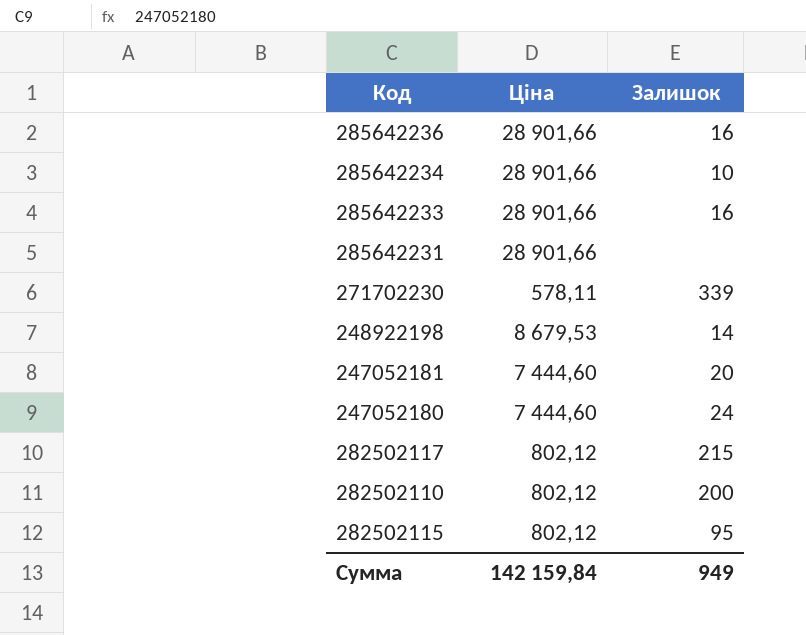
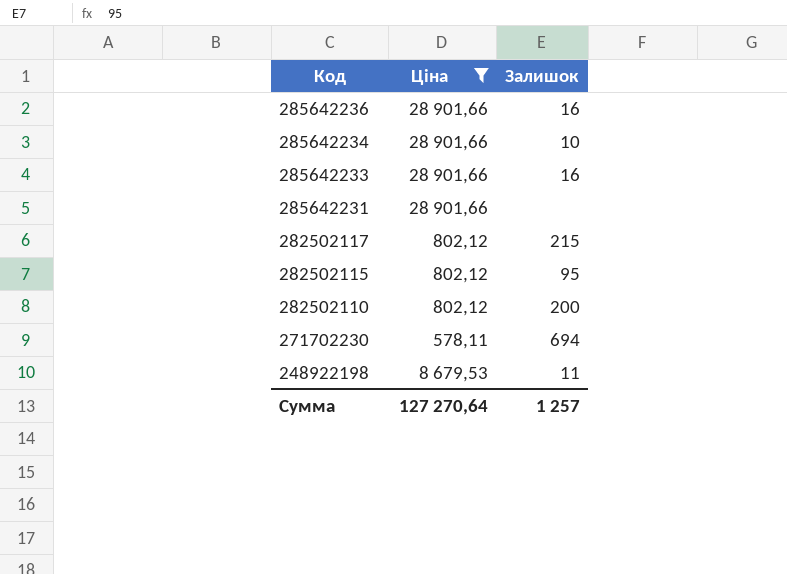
filter: none -> Ціна != 7 444,60
row order: none -> Код descending
271702230 | Залишок: 339 -> 694
248922198 | Залишок: 14 -> 11
Сумма | Ціна: 142 159,84 -> 127 270,64
Сумма | Залишок: 949 -> 1 257

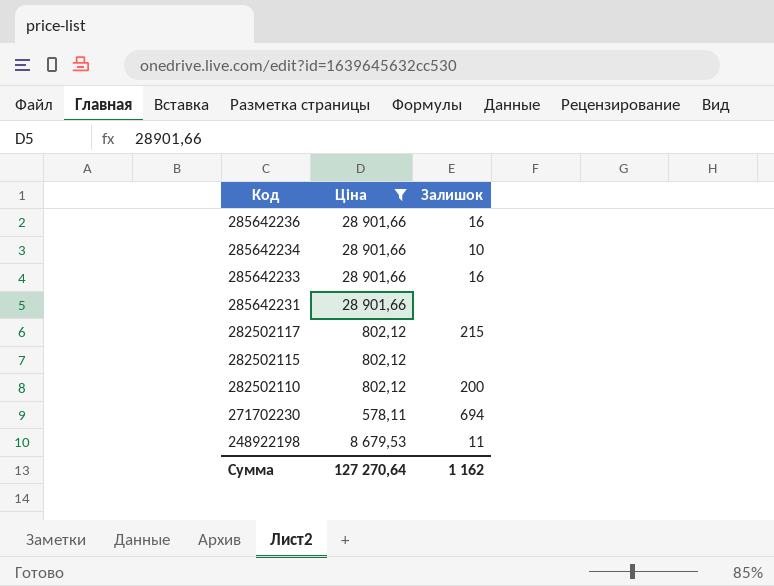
282502115 | Залишок: 95 -> none
Сумма | Залишок: 1 257 -> 1 162

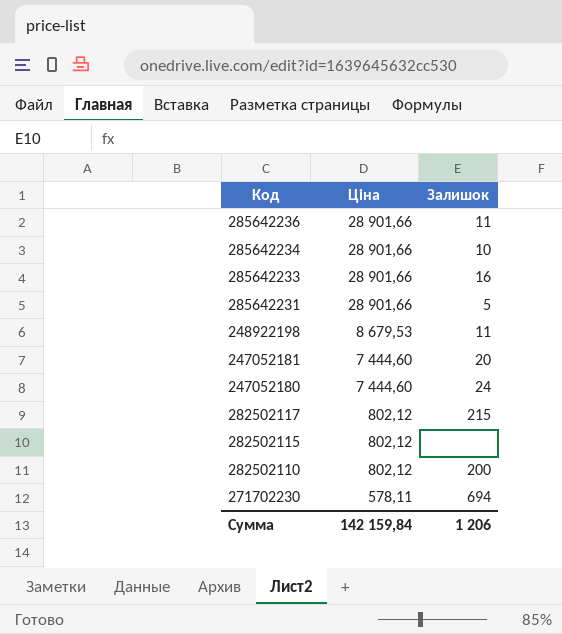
filter: Ціна != 7 444,60 -> none
row order: Код descending -> Ціна descending
285642236 | Залишок: 16 -> 11
285642231 | Залишок: none -> 5
Сумма | Ціна: 127 270,64 -> 142 159,84
Сумма | Залишок: 1 162 -> 1 206

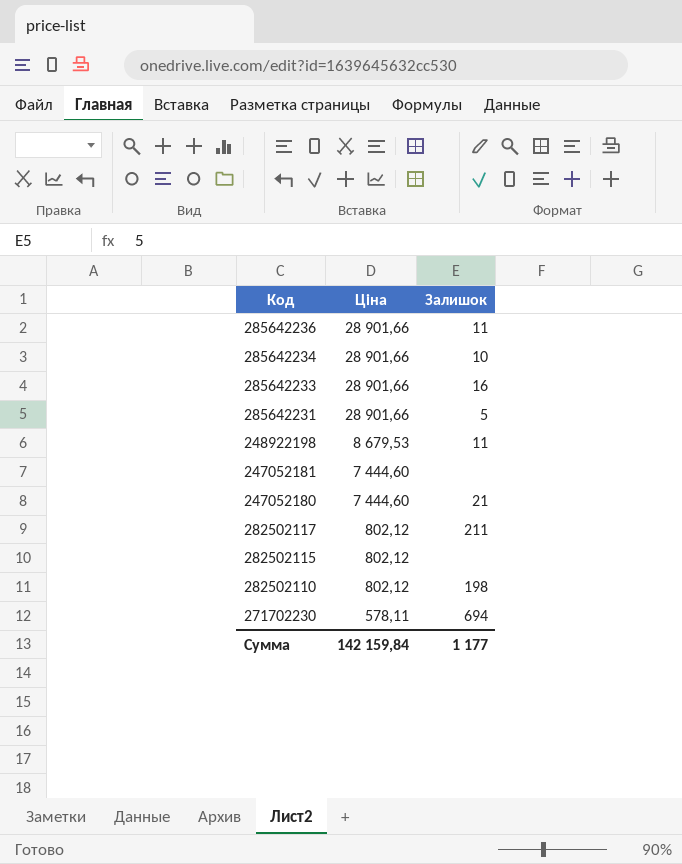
247052181 | Залишок: 20 -> none
247052180 | Залишок: 24 -> 21
282502117 | Залишок: 215 -> 211
282502110 | Залишок: 200 -> 198
Сумма | Залишок: 1 206 -> 1 177

